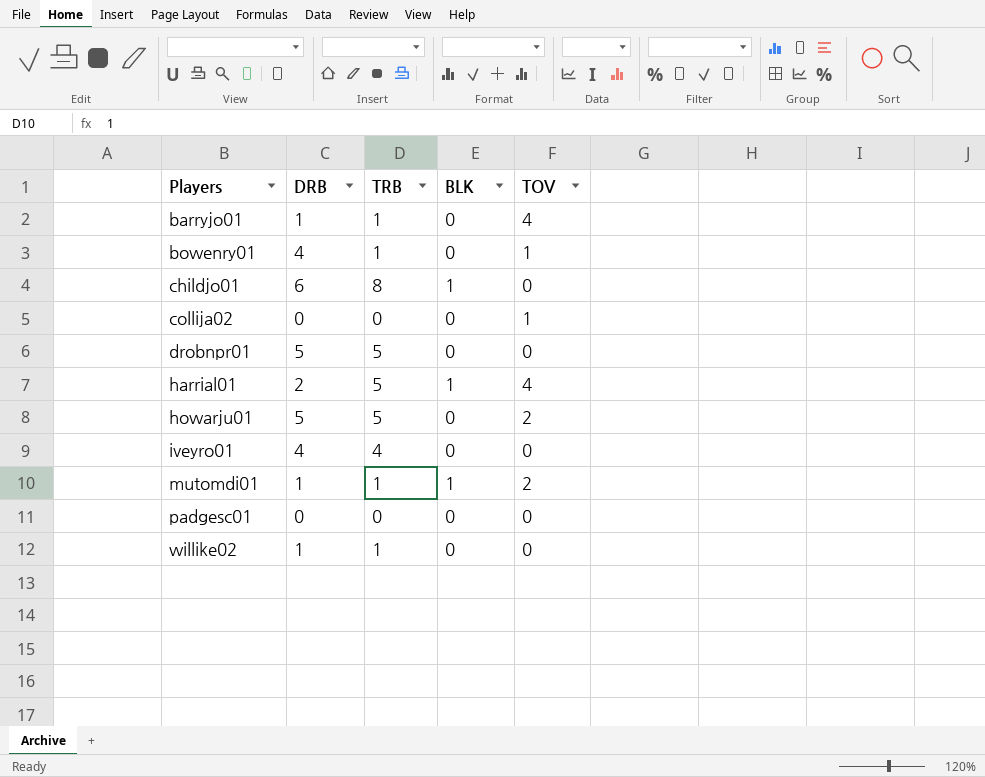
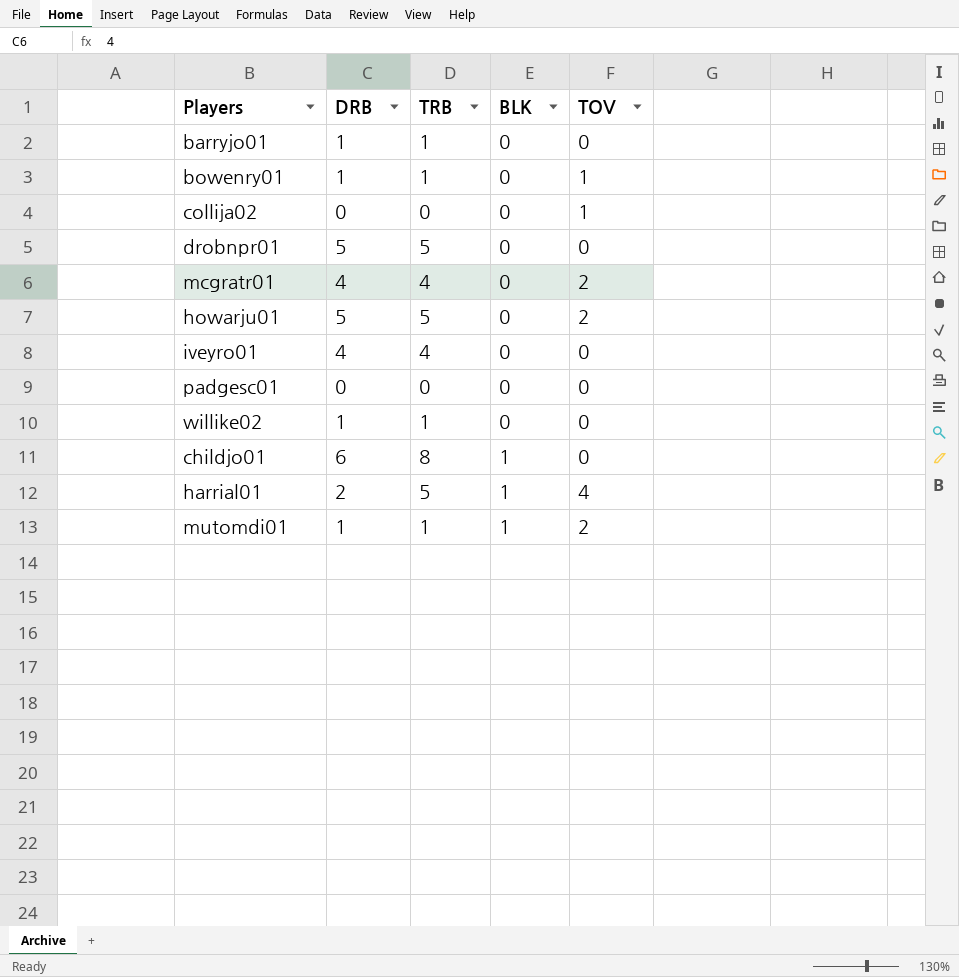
row order: Players ascending -> BLK ascending
barryjo01 | TOV: 4 -> 0
bowenry01 | DRB: 4 -> 1
row mcgratr01: none -> 4 | 4 | 0 | 2

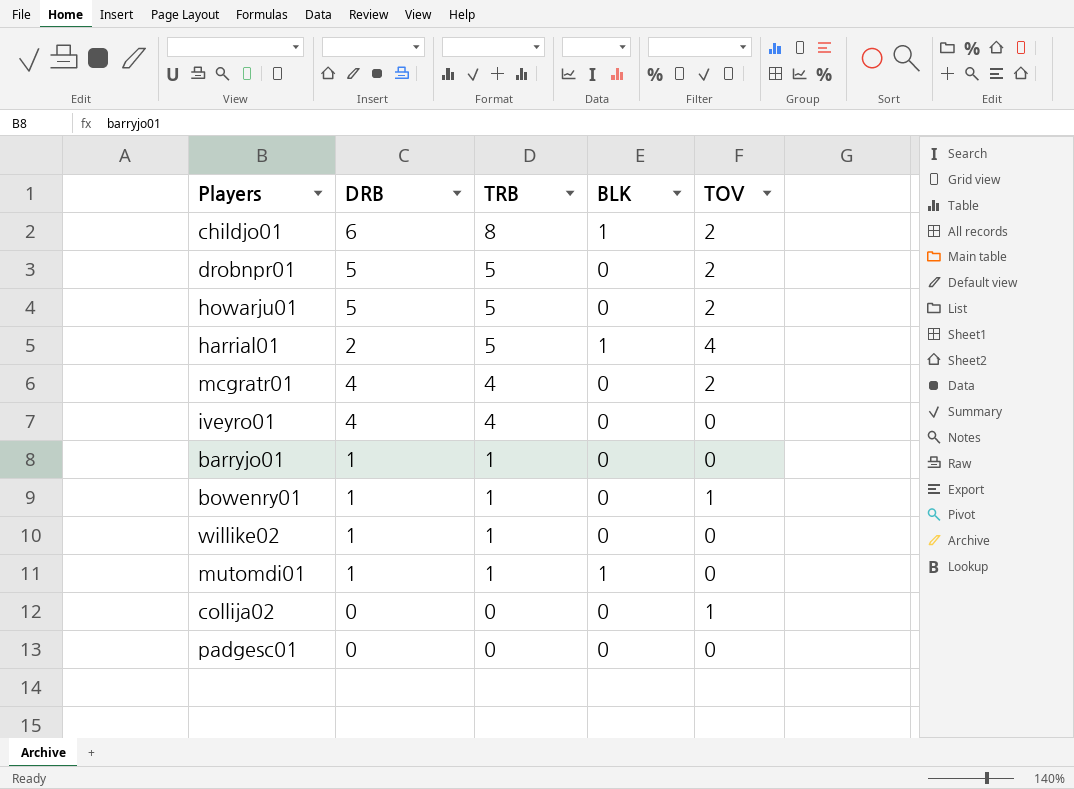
row order: BLK ascending -> TRB descending
childjo01 | TOV: 0 -> 2
drobnpr01 | TOV: 0 -> 2
mutomdi01 | TOV: 2 -> 0

